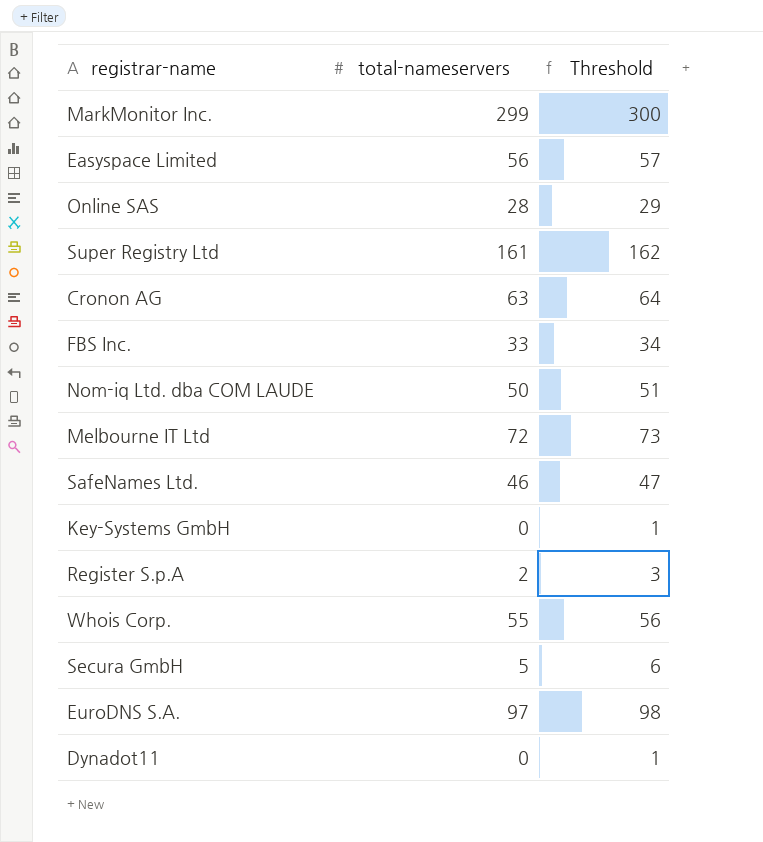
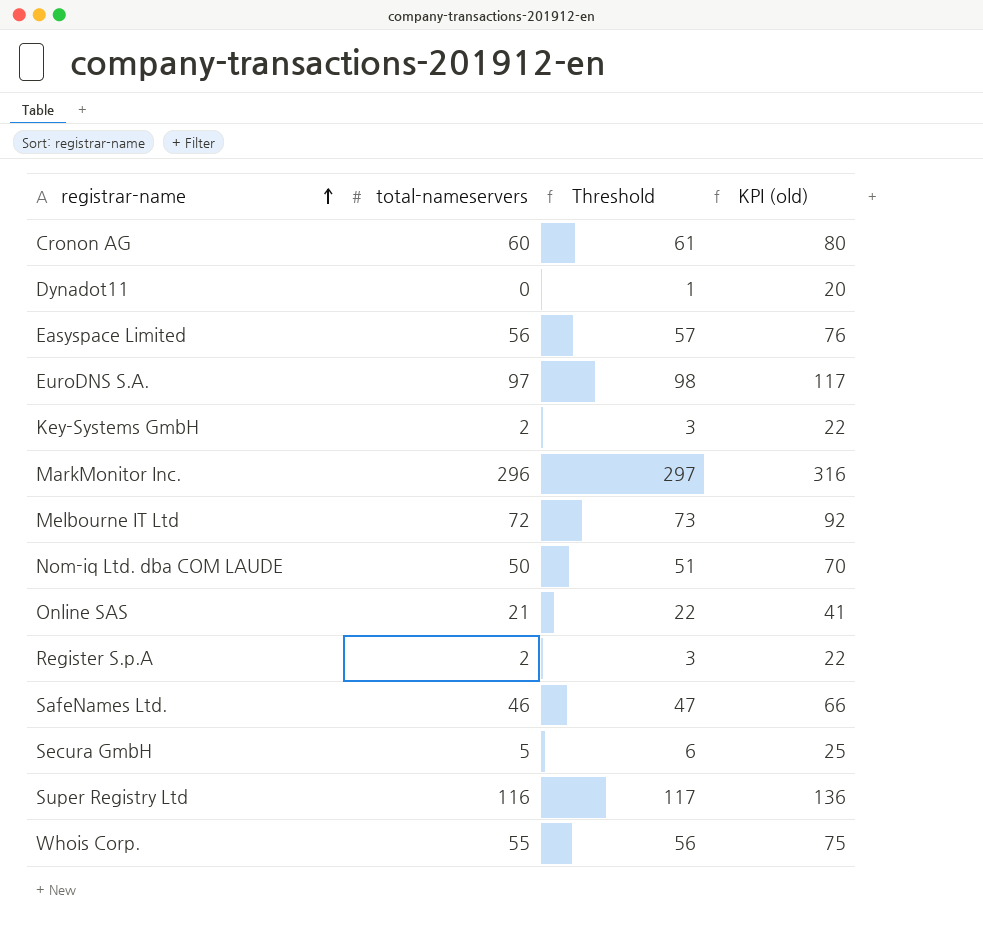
row order: none -> registrar-name ascending
column KPI (old) | formula: none -> [total-nameservers] + 20
row FBS Inc.: 33 | 34 -> none
Cronon AG | total-nameservers: 63 -> 60
Cronon AG | Threshold: 64 -> 61
Key-Systems GmbH | total-nameservers: 0 -> 2
Key-Systems GmbH | Threshold: 1 -> 3
MarkMonitor Inc. | total-nameservers: 299 -> 296
MarkMonitor Inc. | Threshold: 300 -> 297
Online SAS | total-nameservers: 28 -> 21
Online SAS | Threshold: 29 -> 22
Super Registry Ltd | total-nameservers: 161 -> 116
Super Registry Ltd | Threshold: 162 -> 117

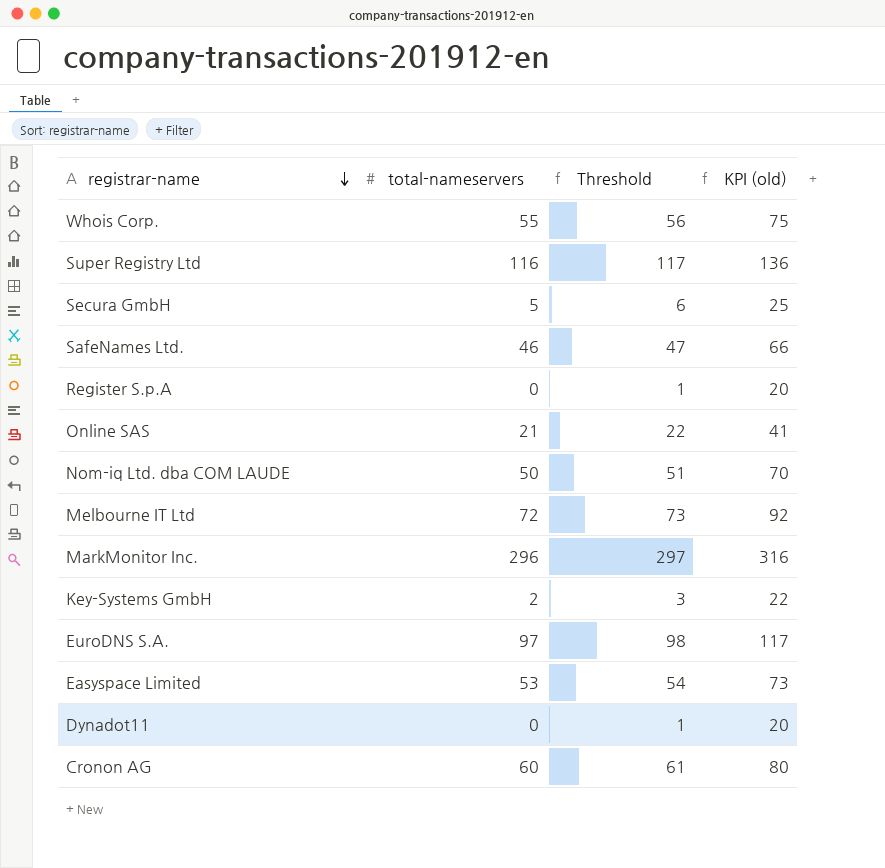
row order: registrar-name ascending -> registrar-name descending
Register S.p.A | total-nameservers: 2 -> 0
Register S.p.A | Threshold: 3 -> 1
Register S.p.A | KPI (old): 22 -> 20
Easyspace Limited | total-nameservers: 56 -> 53
Easyspace Limited | Threshold: 57 -> 54
Easyspace Limited | KPI (old): 76 -> 73

